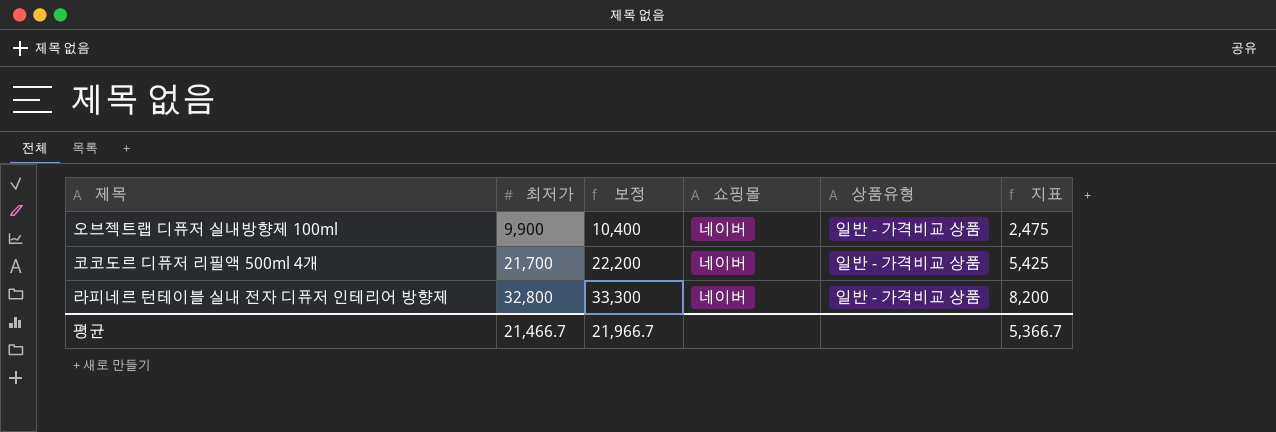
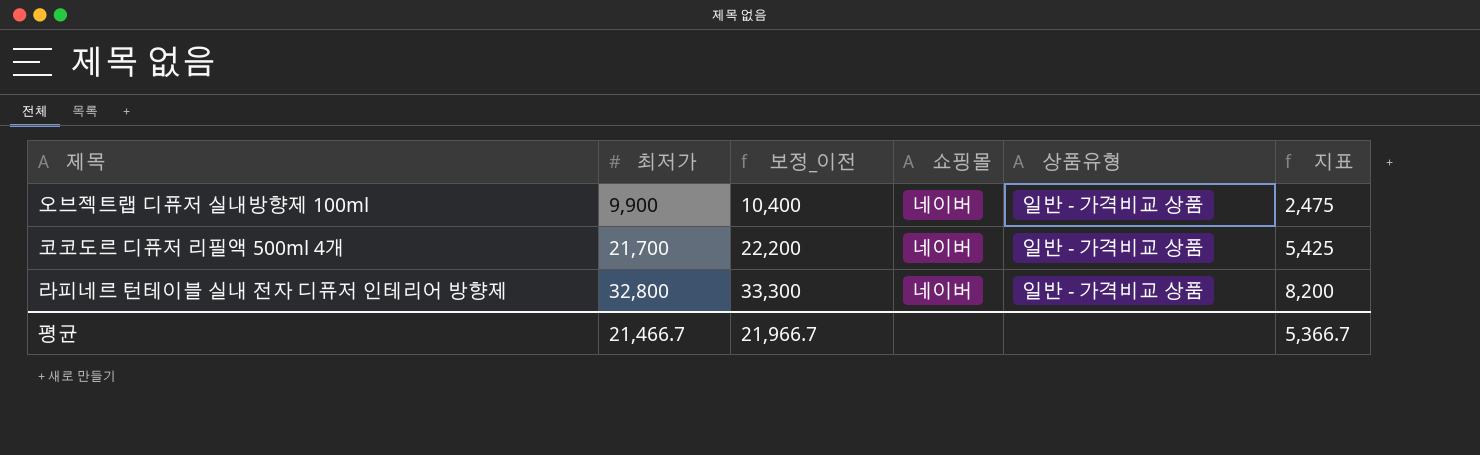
column name: 보정 -> 보정_이전

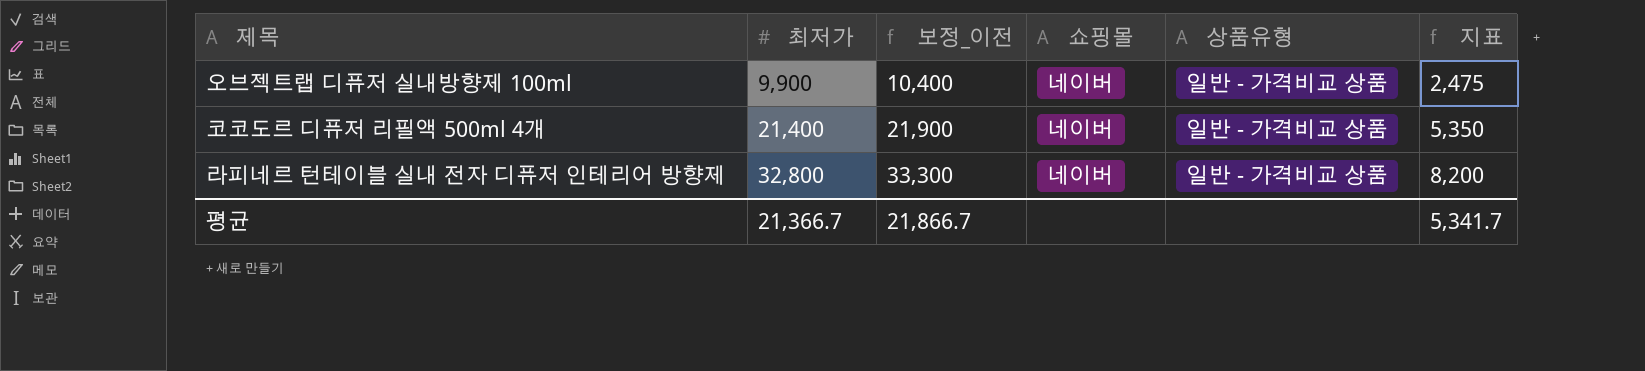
코코도르 디퓨저 리필액 500ml 4개 | 최저가: 21,700 -> 21,400
코코도르 디퓨저 리필액 500ml 4개 | 보정_이전: 22,200 -> 21,900
코코도르 디퓨저 리필액 500ml 4개 | 지표: 5,425 -> 5,350
평균 | 최저가: 21,466.7 -> 21,366.7
평균 | 보정_이전: 21,966.7 -> 21,866.7
평균 | 지표: 5,366.7 -> 5,341.7

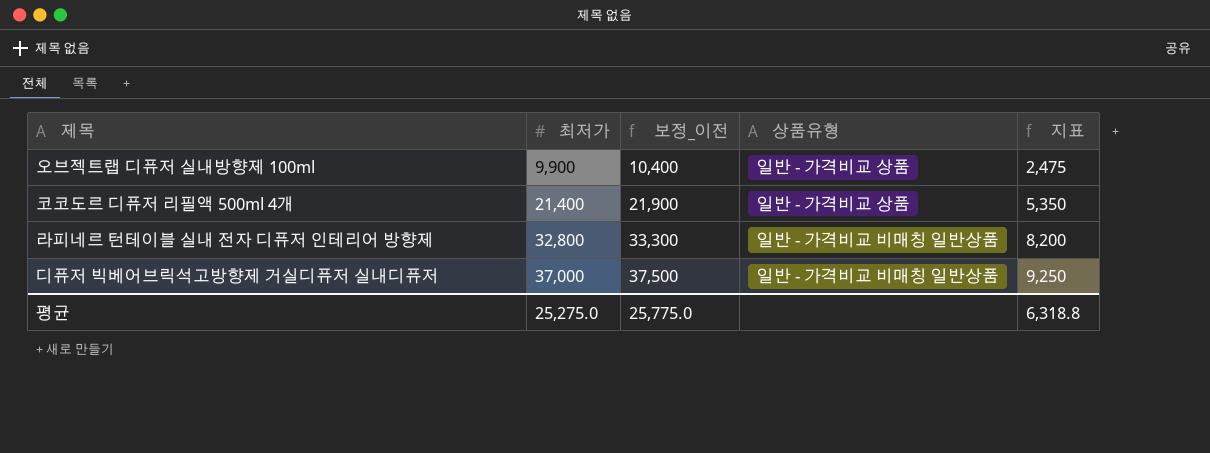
column 쇼핑몰 | position: 4 -> none
라피네르 턴테이블 실내 전자 디퓨저 인테리어 방향제 | 상품유형: 일반 - 가격비교 상품 -> 일반 - 가격비교 비매칭 일반상품
row 디퓨저 빅베어브릭석고방향제 거실디퓨저 실내디퓨저: none -> 37,000 | 37,500 | 일반 - 가격비교 비매칭 일반상품 | 9,250
평균 | 최저가: 21,366.7 -> 25,275.0
평균 | 보정_이전: 21,866.7 -> 25,775.0
평균 | 지표: 5,341.7 -> 6,318.8

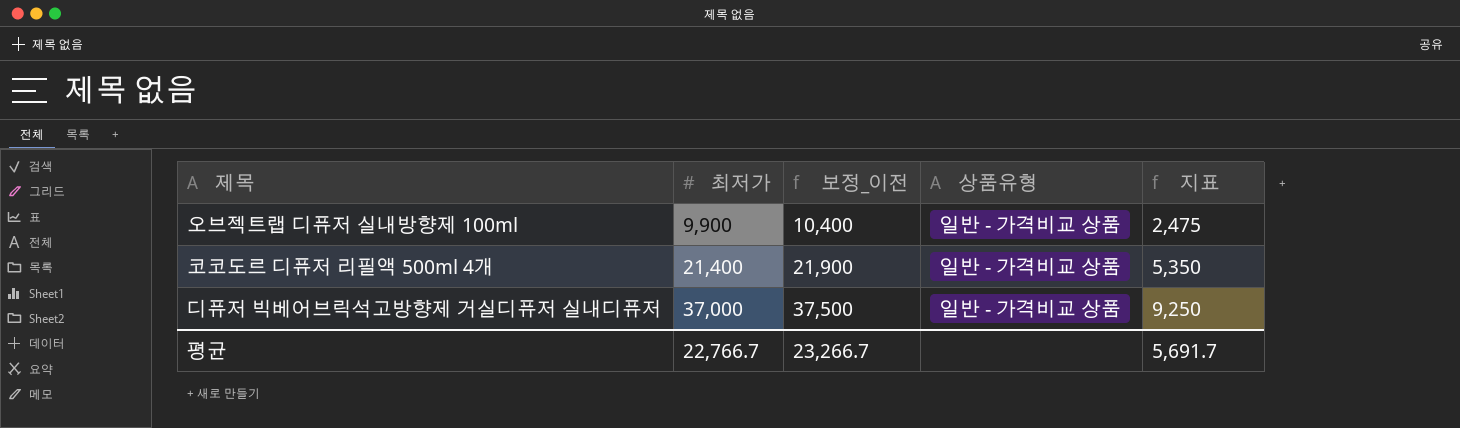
row 라피네르 턴테이블 실내 전자 디퓨저 인테리어 방향제: 32,800 | 33,300 | 일반 - 가격비교 비매칭 일반상품 | 8,200 -> none
디퓨저 빅베어브릭석고방향제 거실디퓨저 실내디퓨저 | 상품유형: 일반 - 가격비교 비매칭 일반상품 -> 일반 - 가격비교 상품
평균 | 최저가: 25,275.0 -> 22,766.7
평균 | 보정_이전: 25,775.0 -> 23,266.7
평균 | 지표: 6,318.8 -> 5,691.7

